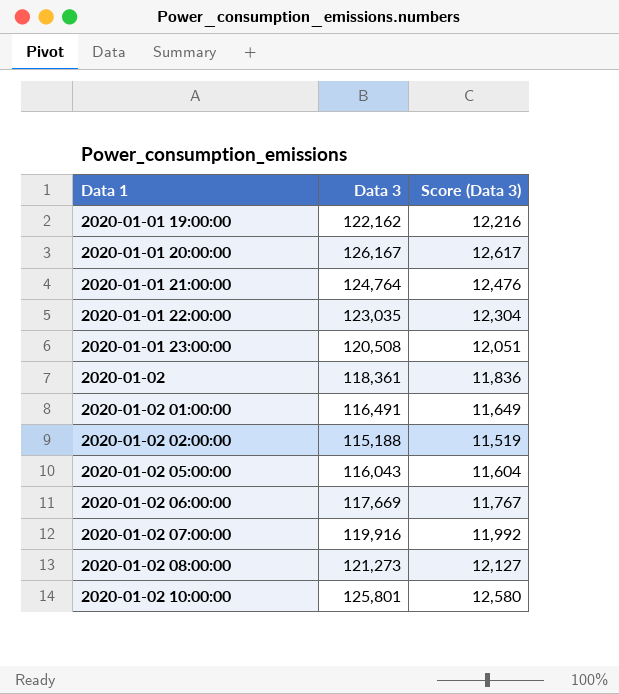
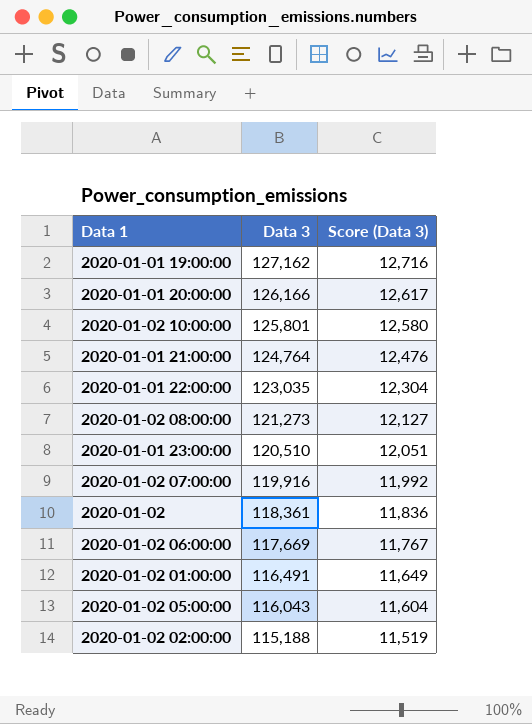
row order: Data 1 ascending -> Data 3 descending
2020-01-01 19:00:00 | Data 3: 122,162 -> 127,162
2020-01-01 19:00:00 | Score (Data 3): 12,216 -> 12,716
2020-01-01 20:00:00 | Data 3: 126,167 -> 126,166
2020-01-01 23:00:00 | Data 3: 120,508 -> 120,510

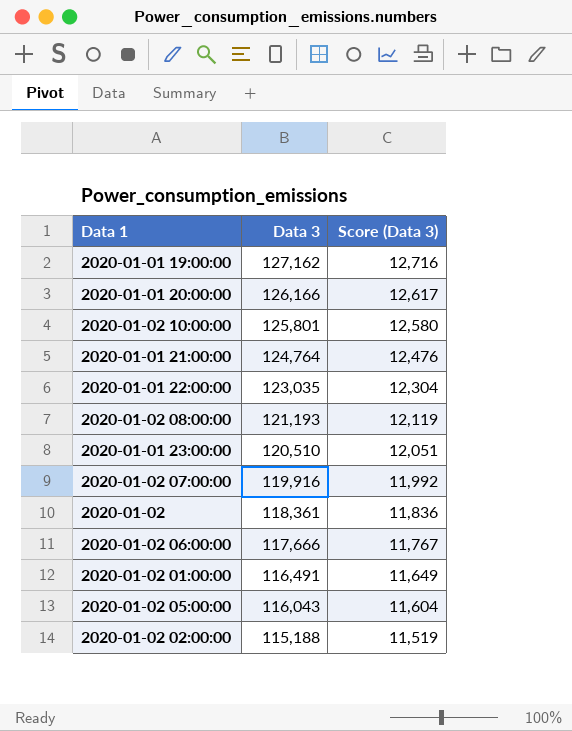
2020-01-02 08:00:00 | Data 3: 121,273 -> 121,193
2020-01-02 08:00:00 | Score (Data 3): 12,127 -> 12,119
2020-01-02 06:00:00 | Data 3: 117,669 -> 117,666

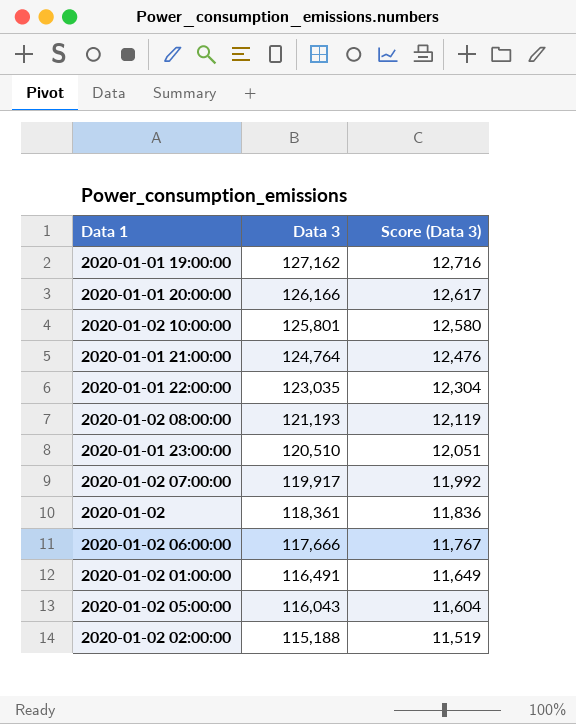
2020-01-02 07:00:00 | Data 3: 119,916 -> 119,917

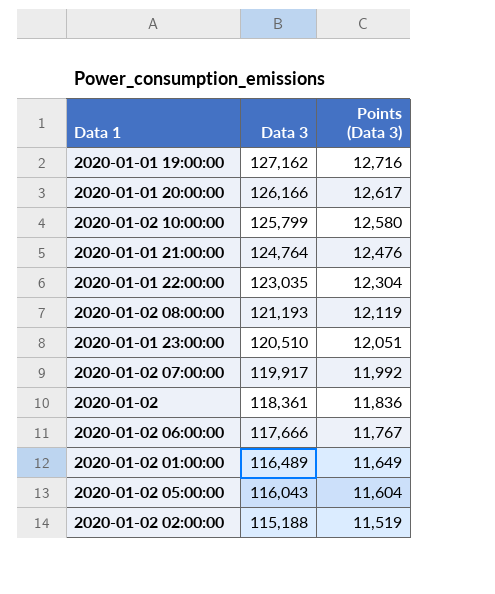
column name: Score (Data 3) -> Points (Data 3)
2020-01-02 10:00:00 | Data 3: 125,801 -> 125,799
2020-01-02 01:00:00 | Data 3: 116,491 -> 116,489

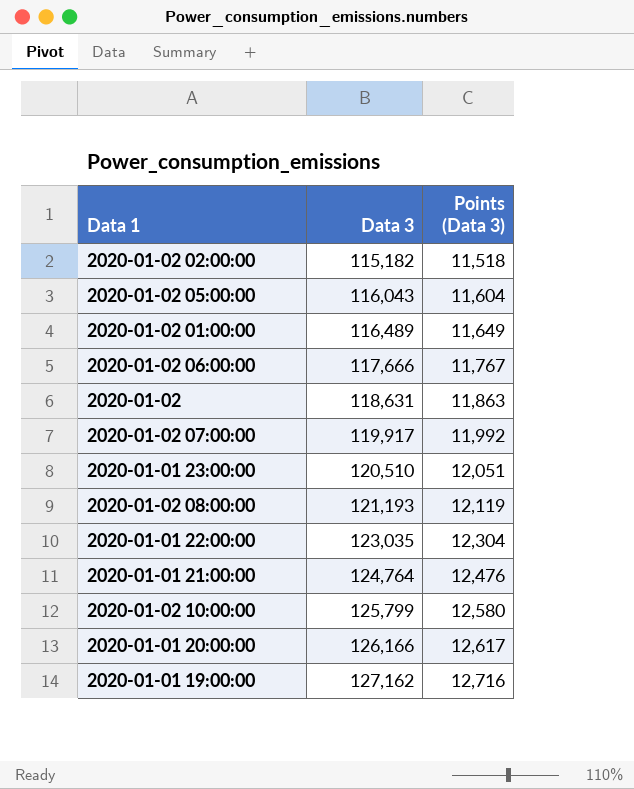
row order: Data 3 descending -> Data 3 ascending
2020-01-02 02:00:00 | Data 3: 115,188 -> 115,182
2020-01-02 02:00:00 | Points (Data 3): 11,519 -> 11,518
2020-01-02 | Data 3: 118,361 -> 118,631
2020-01-02 | Points (Data 3): 11,836 -> 11,863

